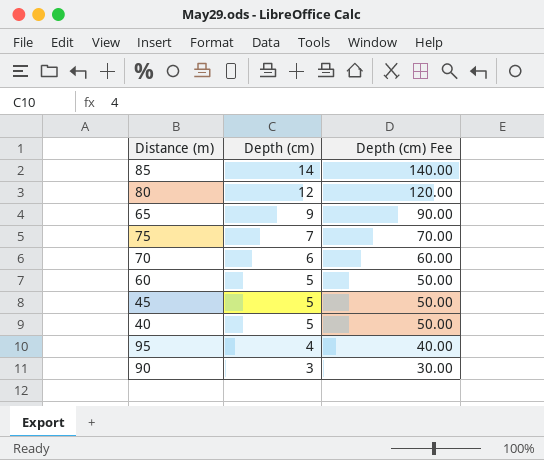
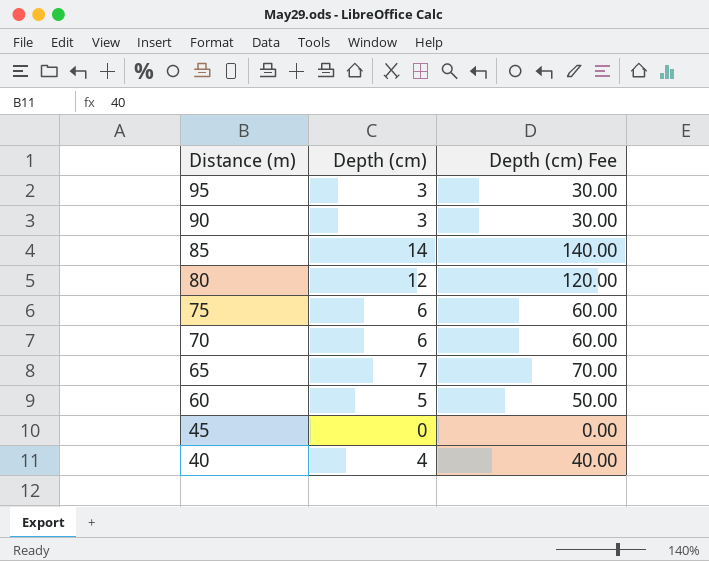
row order: Depth (cm) descending -> Distance (m) descending
95 | Depth (cm): 4 -> 3
95 | Depth (cm) Fee: 40.00 -> 30.00
75 | Depth (cm): 7 -> 6
75 | Depth (cm) Fee: 70.00 -> 60.00
65 | Depth (cm): 9 -> 7
65 | Depth (cm) Fee: 90.00 -> 70.00
45 | Depth (cm): 5 -> 0
45 | Depth (cm) Fee: 50.00 -> 0.00
40 | Depth (cm): 5 -> 4
40 | Depth (cm) Fee: 50.00 -> 40.00

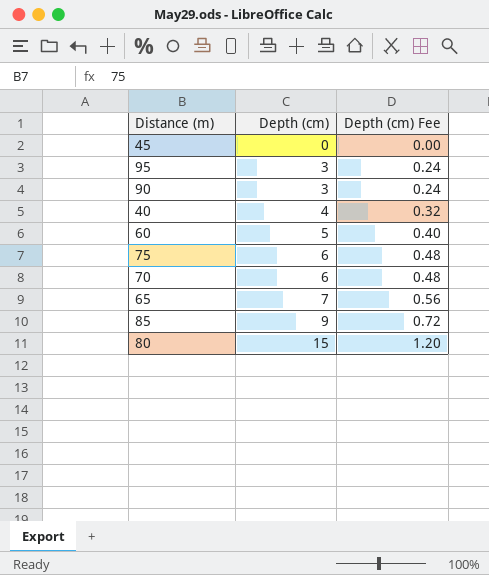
row order: Distance (m) descending -> Depth (cm) ascending
column Depth (cm) Fee | formula: [Depth (cm)] * 10 -> [Depth (cm)] * 0.08
85 | Depth (cm): 14 -> 9
80 | Depth (cm): 12 -> 15

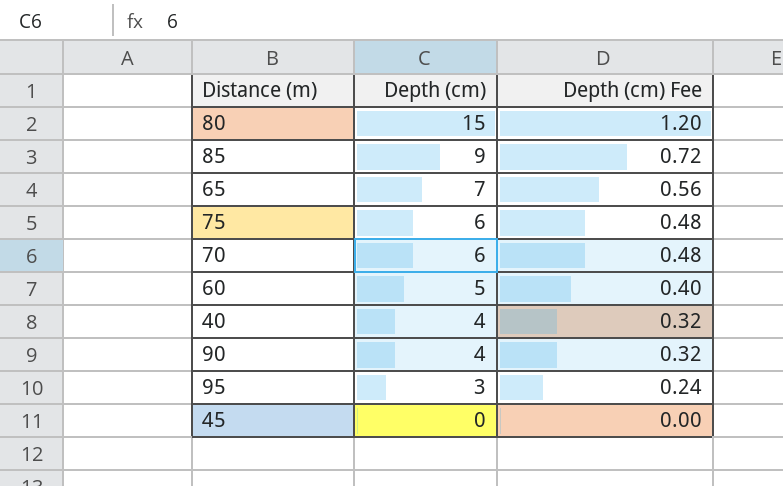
row order: Depth (cm) ascending -> Depth (cm) descending
90 | Depth (cm): 3 -> 4
90 | Depth (cm) Fee: 0.24 -> 0.32

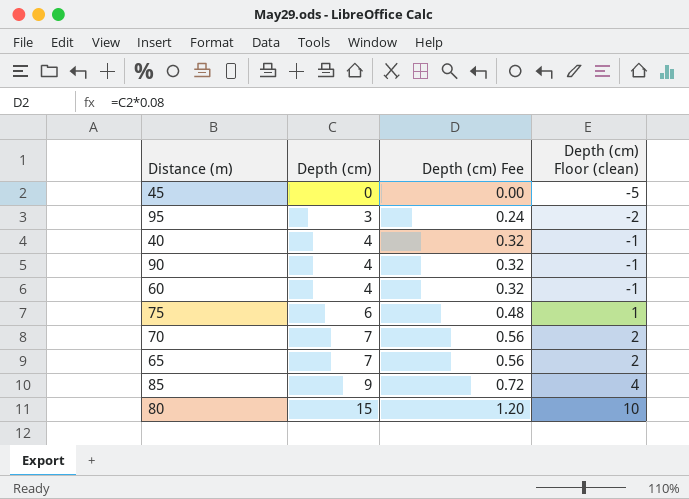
row order: Depth (cm) descending -> Depth (cm) ascending
column Depth (cm) Floor (clean) | formula: none -> [Depth (cm)] - 5
60 | Depth (cm): 5 -> 4
60 | Depth (cm) Fee: 0.40 -> 0.32
70 | Depth (cm): 6 -> 7
70 | Depth (cm) Fee: 0.48 -> 0.56

